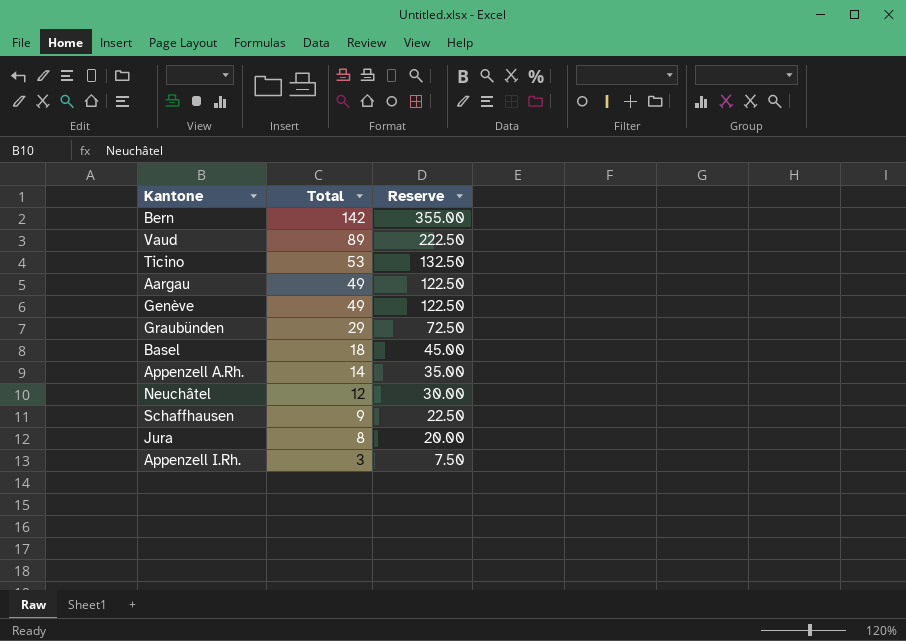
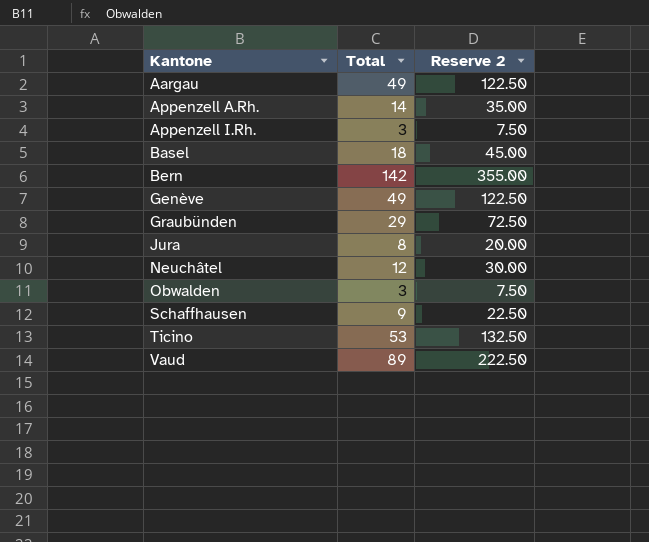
row order: Total descending -> Kantone ascending
column name: Reserve -> Reserve 2
row Obwalden: none -> 3 | 7.50

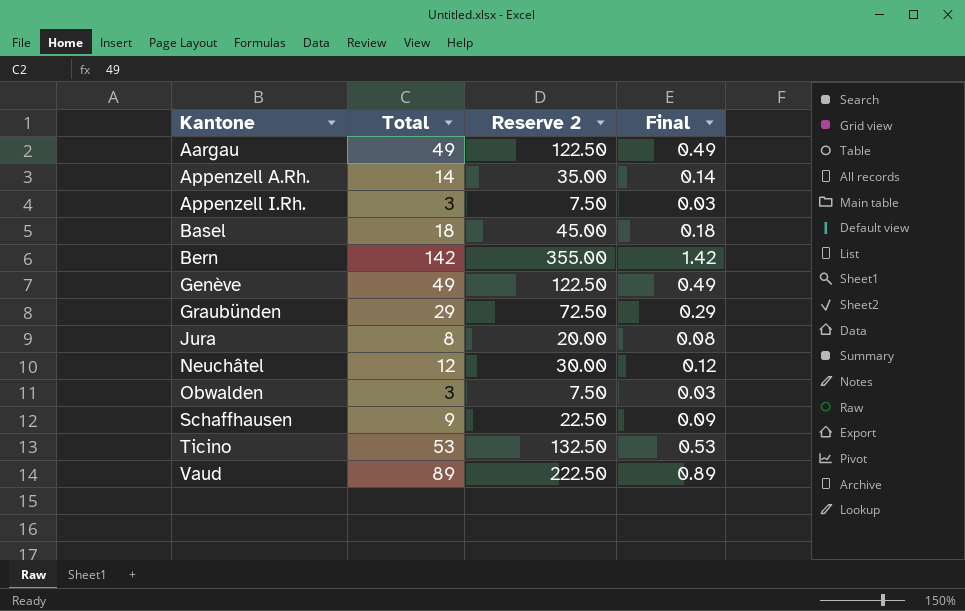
column Final | formula: none -> [Total] * 0.01

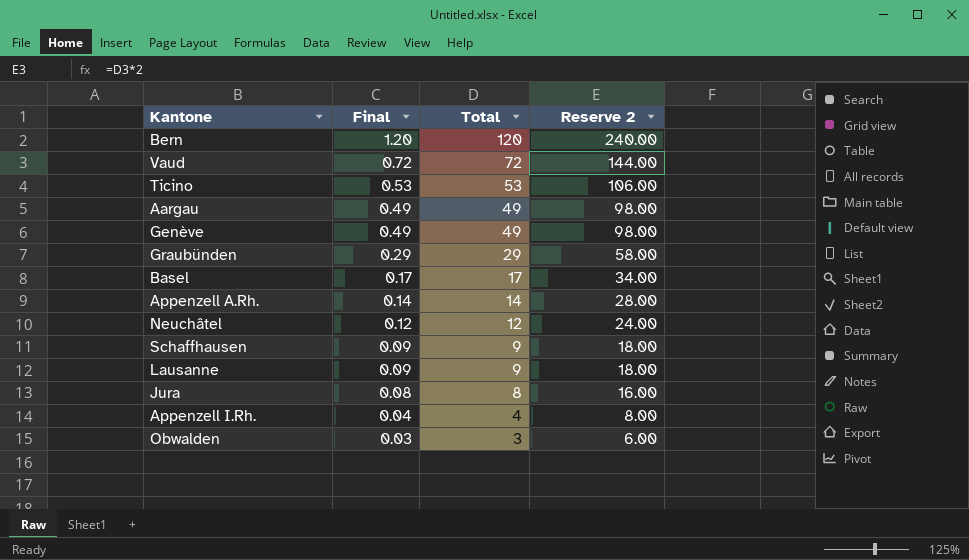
row order: Kantone ascending -> Final descending
column Final | position: 4 -> 2
column Reserve 2 | formula: [Total] * 2.5 -> [Total] * 2
Bern | Final: 1.42 -> 1.20
Bern | Total: 142 -> 120
Vaud | Final: 0.89 -> 0.72
Vaud | Total: 89 -> 72
Basel | Final: 0.18 -> 0.17
Basel | Total: 18 -> 17
row Lausanne: none -> 0.09 | 9 | 18.00
Appenzell I.Rh. | Final: 0.03 -> 0.04
Appenzell I.Rh. | Total: 3 -> 4

